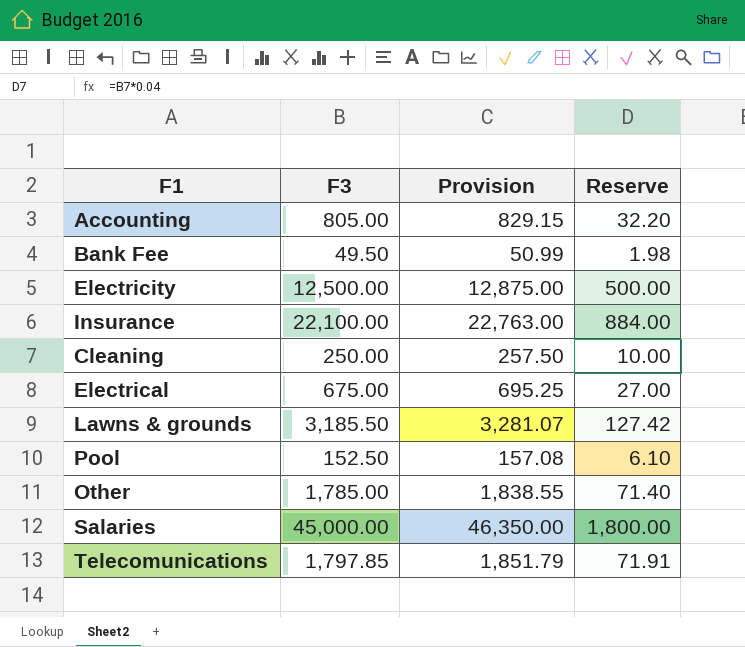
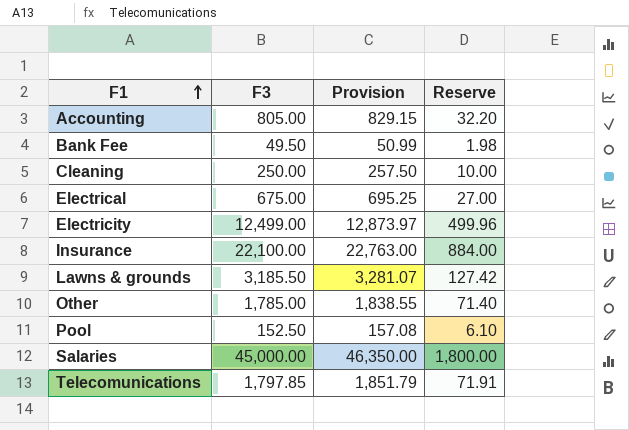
row order: none -> F1 ascending
Electricity | F3: 12,500.00 -> 12,499.00
Electricity | Provision: 12,875.00 -> 12,873.97
Electricity | Reserve: 500.00 -> 499.96

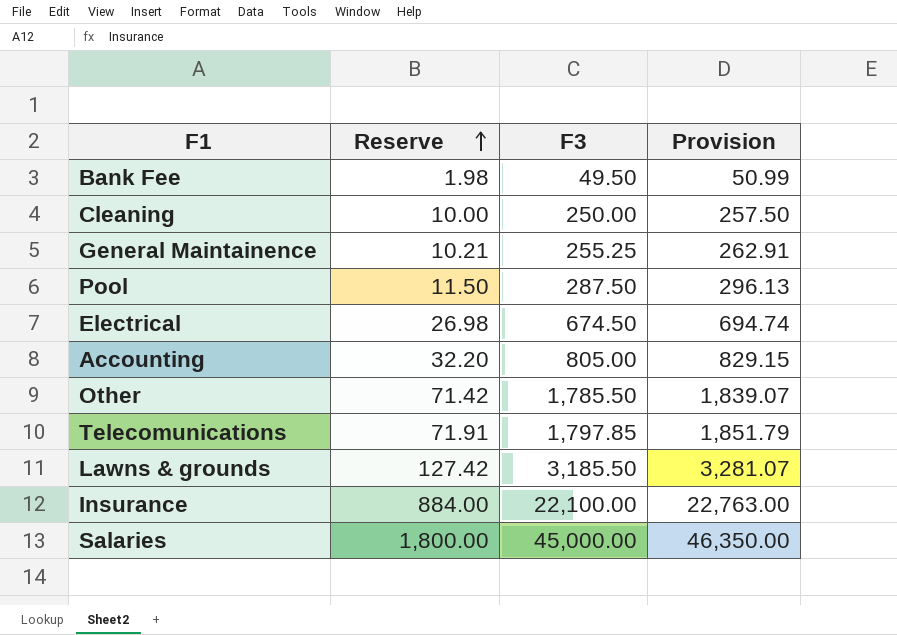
row order: F1 ascending -> Reserve ascending
column Reserve | position: 4 -> 2
row Electricity: 12,499.00 | 12,873.97 | 499.96 -> none
row General Maintainence: none -> 10.21 | 255.25 | 262.91
Pool | Reserve: 6.10 -> 11.50
Pool | F3: 152.50 -> 287.50
Pool | Provision: 157.08 -> 296.13
Electrical | Reserve: 27.00 -> 26.98
Electrical | F3: 675.00 -> 674.50
Electrical | Provision: 695.25 -> 694.74
Other | Reserve: 71.40 -> 71.42
Other | F3: 1,785.00 -> 1,785.50
Other | Provision: 1,838.55 -> 1,839.07

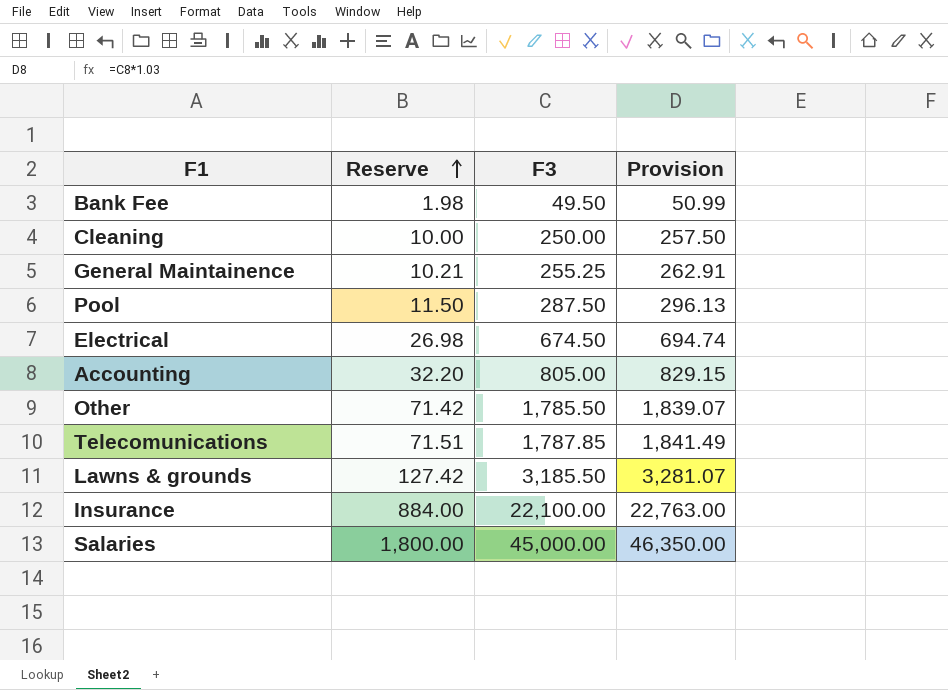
Telecomunications | Reserve: 71.91 -> 71.51
Telecomunications | F3: 1,797.85 -> 1,787.85
Telecomunications | Provision: 1,851.79 -> 1,841.49

